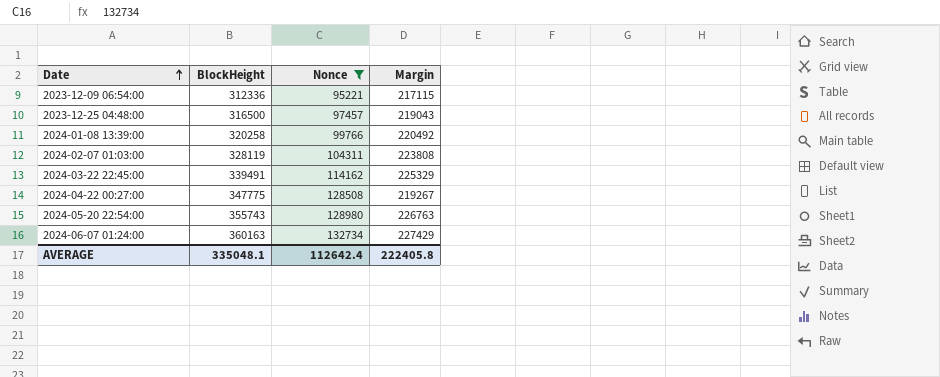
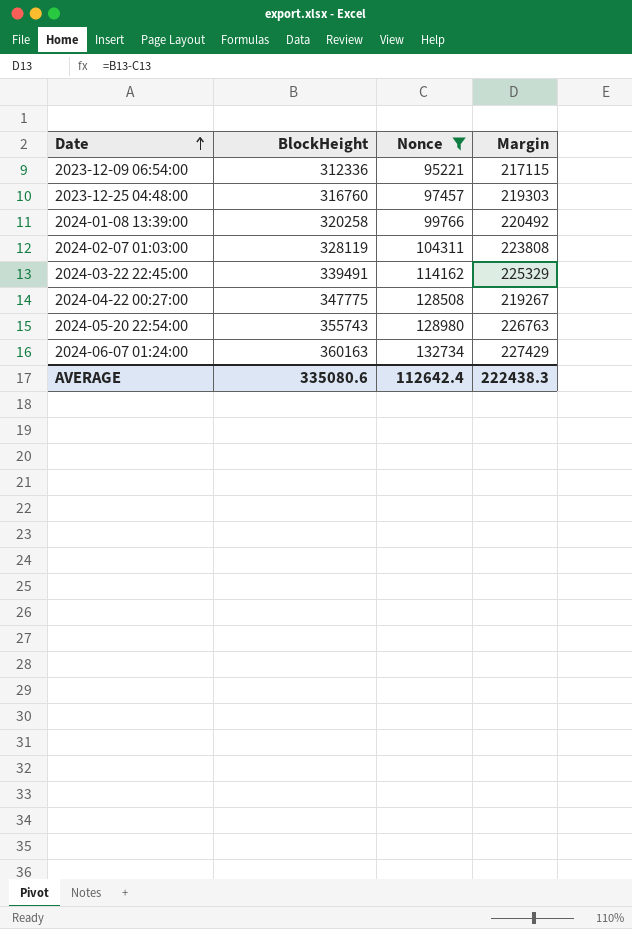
2023-12-25 04:48:00 | BlockHeight: 316500 -> 316760
2023-12-25 04:48:00 | Margin: 219043 -> 219303
AVERAGE | BlockHeight: 335048.1 -> 335080.6
AVERAGE | Margin: 222405.8 -> 222438.3

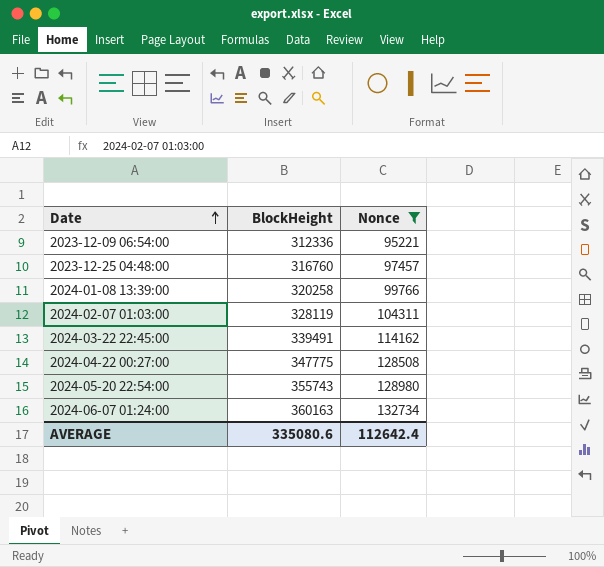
column Margin | formula: [BlockHeight] - [Nonce] -> none

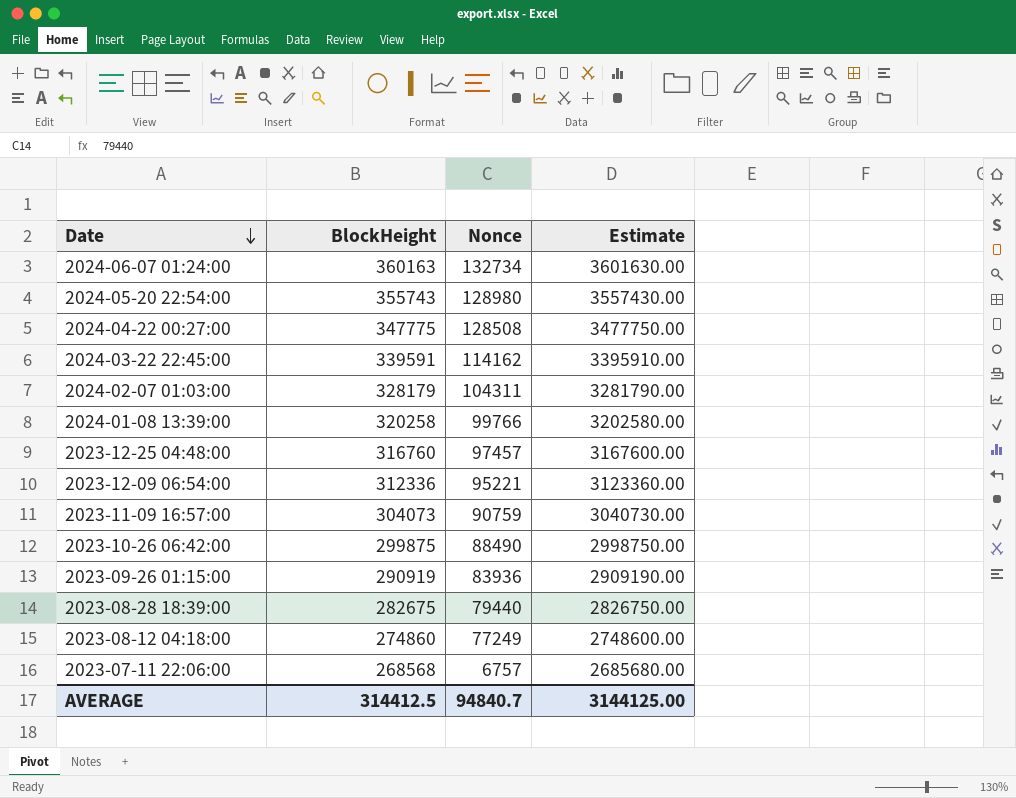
filter: Nonce >= 95221 -> none
row order: Date ascending -> Date descending
column Estimate | formula: none -> [BlockHeight] * 10
2024-03-22 22:45:00 | BlockHeight: 339491 -> 339591
2024-02-07 01:03:00 | BlockHeight: 328119 -> 328179
AVERAGE | BlockHeight: 335080.6 -> 314412.5
AVERAGE | Nonce: 112642.4 -> 94840.7

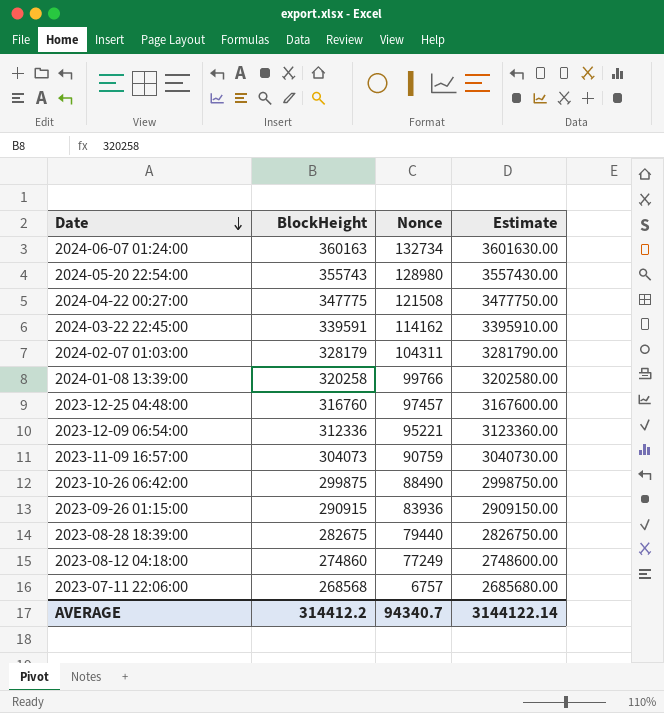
2024-04-22 00:27:00 | Nonce: 128508 -> 121508
2023-09-26 01:15:00 | BlockHeight: 290919 -> 290915
2023-09-26 01:15:00 | Estimate: 2909190.00 -> 2909150.00
AVERAGE | BlockHeight: 314412.5 -> 314412.2
AVERAGE | Nonce: 94840.7 -> 94340.7
AVERAGE | Estimate: 3144125.00 -> 3144122.14

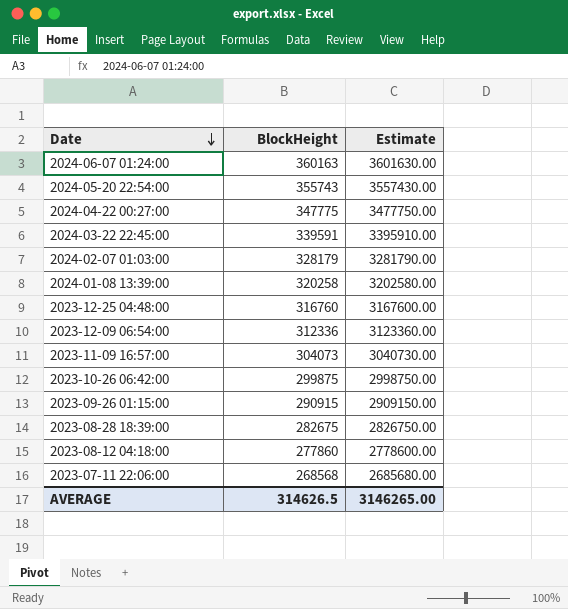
column Nonce | position: 3 -> none
2023-08-12 04:18:00 | BlockHeight: 274860 -> 277860
2023-08-12 04:18:00 | Estimate: 2748600.00 -> 2778600.00
AVERAGE | BlockHeight: 314412.2 -> 314626.5
AVERAGE | Estimate: 3144122.14 -> 3146265.00

